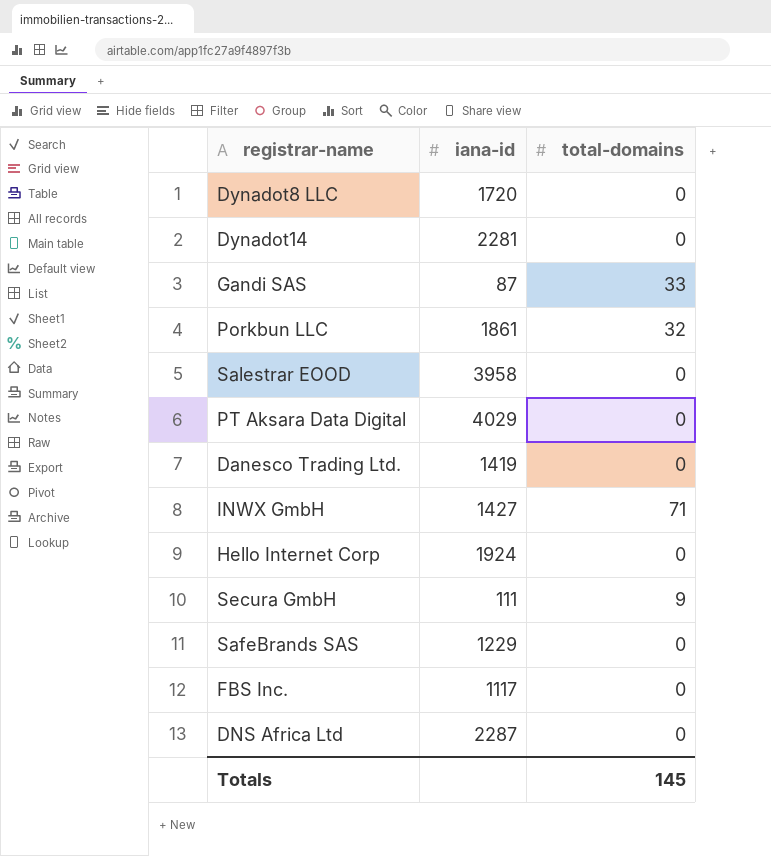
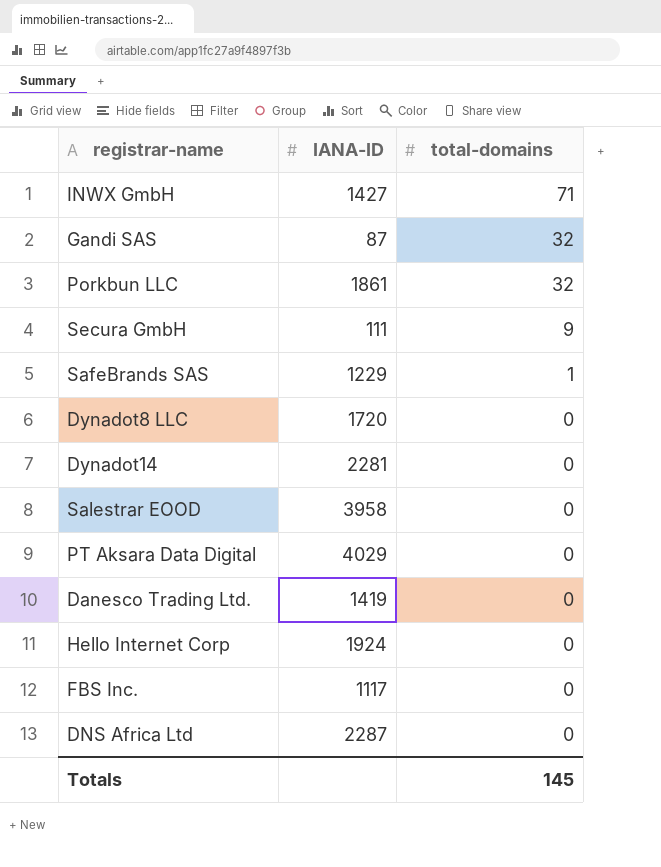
row order: none -> total-domains descending
column name: iana-id -> IANA-ID
Gandi SAS | total-domains: 33 -> 32
SafeBrands SAS | total-domains: 0 -> 1

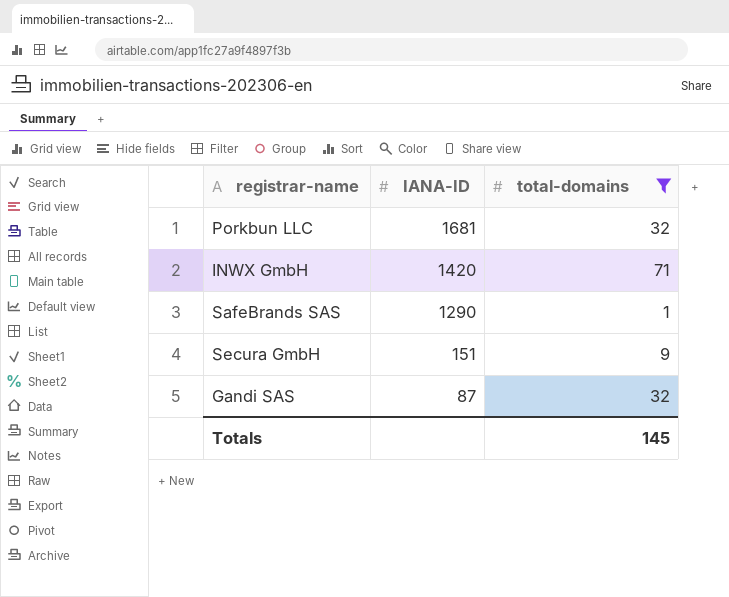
filter: none -> total-domains != 0
row order: total-domains descending -> IANA-ID descending
Porkbun LLC | IANA-ID: 1861 -> 1681
INWX GmbH | IANA-ID: 1427 -> 1420
SafeBrands SAS | IANA-ID: 1229 -> 1290
Secura GmbH | IANA-ID: 111 -> 151

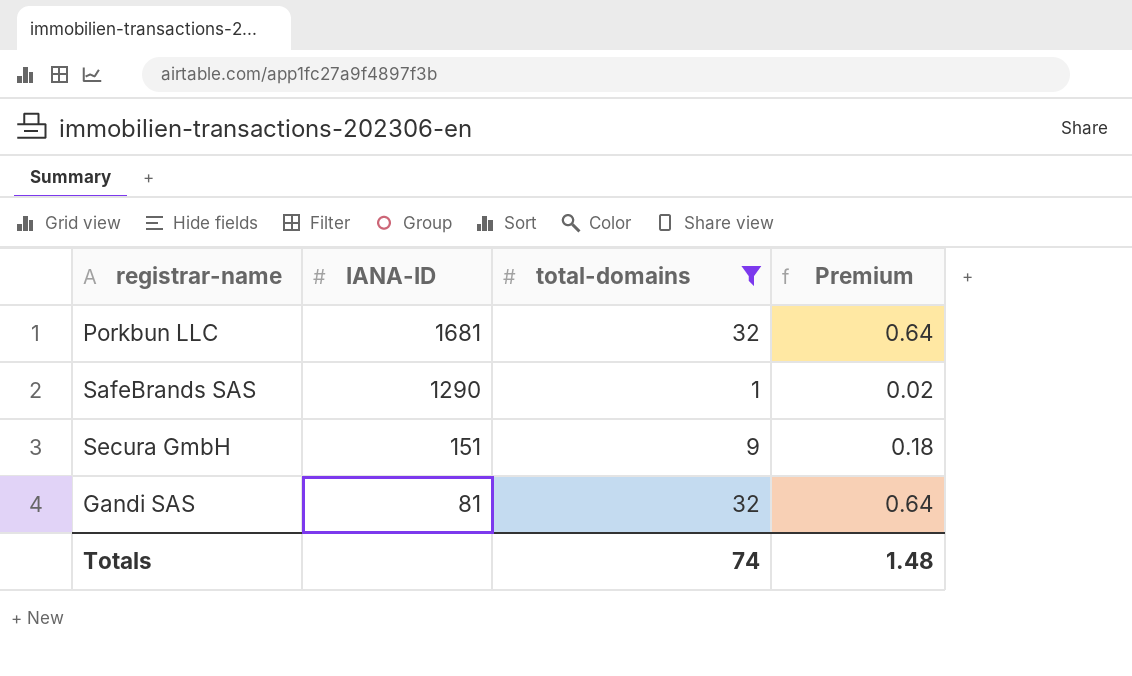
column Premium | formula: none -> [total-domains] * 0.02
row INWX GmbH: 1420 | 71 -> none
Gandi SAS | IANA-ID: 87 -> 81
Totals | total-domains: 145 -> 74

